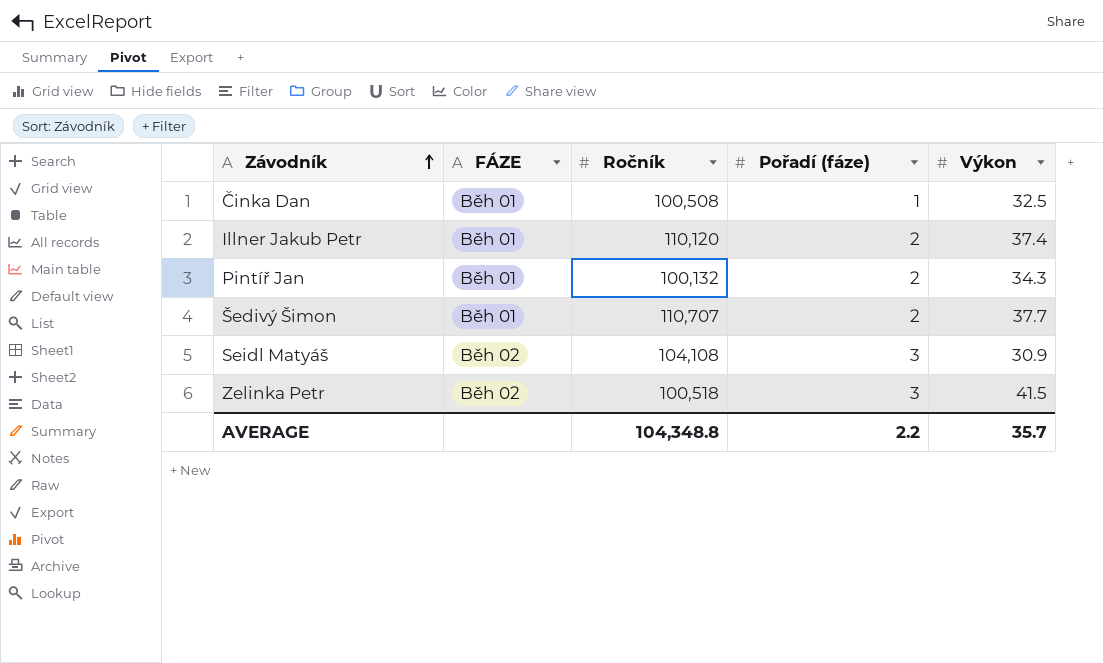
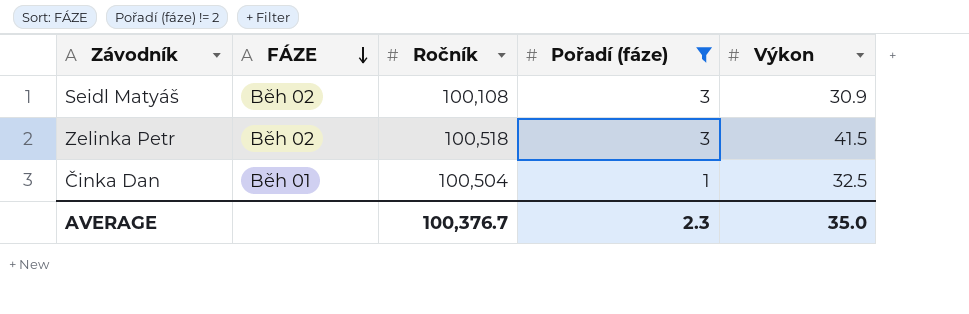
filter: none -> Pořadí (fáze) != 2
row order: Závodník ascending -> FÁZE descending
Seidl Matyáš | Ročník: 104,108 -> 100,108
Činka Dan | Ročník: 100,508 -> 100,504
AVERAGE | Ročník: 104,348.8 -> 100,376.7
AVERAGE | Pořadí (fáze): 2.2 -> 2.3
AVERAGE | Výkon: 35.7 -> 35.0

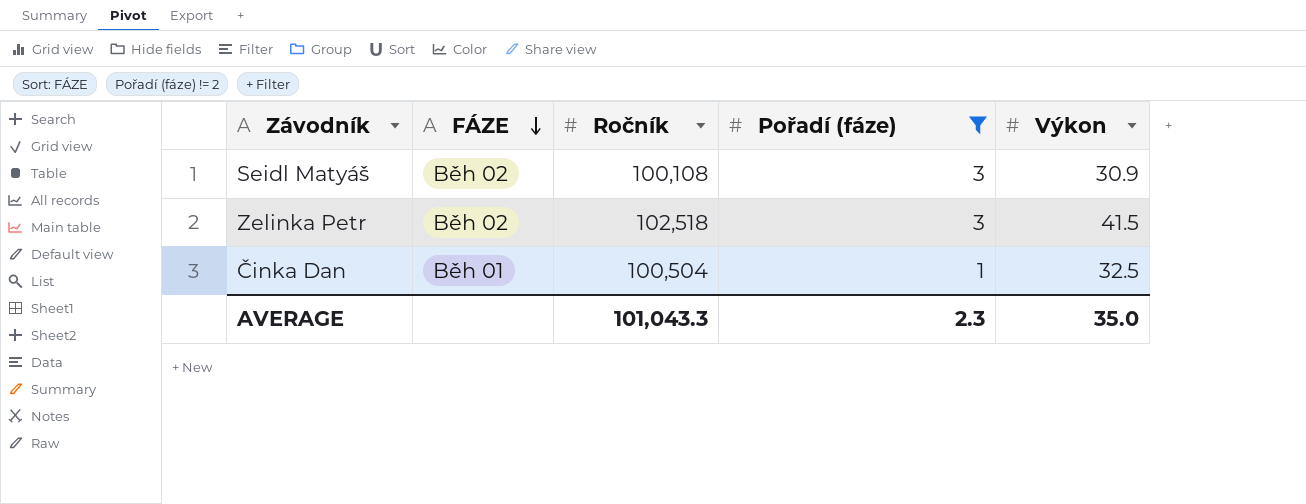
Zelinka Petr | Ročník: 100,518 -> 102,518
AVERAGE | Ročník: 100,376.7 -> 101,043.3

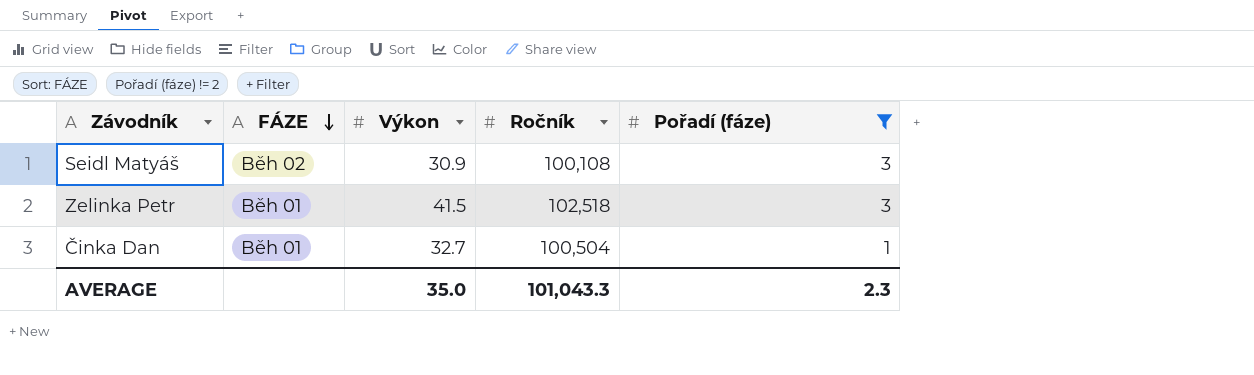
column Výkon | position: 5 -> 3
Zelinka Petr | FÁZE: Běh 02 -> Běh 01
Činka Dan | Výkon: 32.5 -> 32.7

